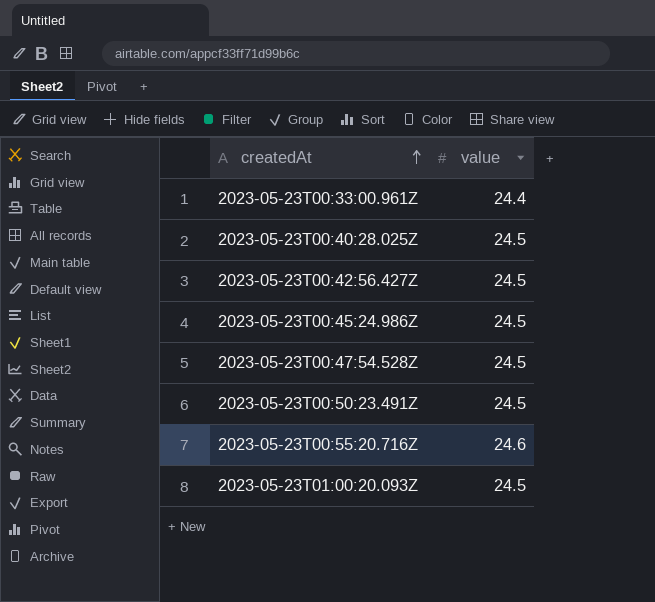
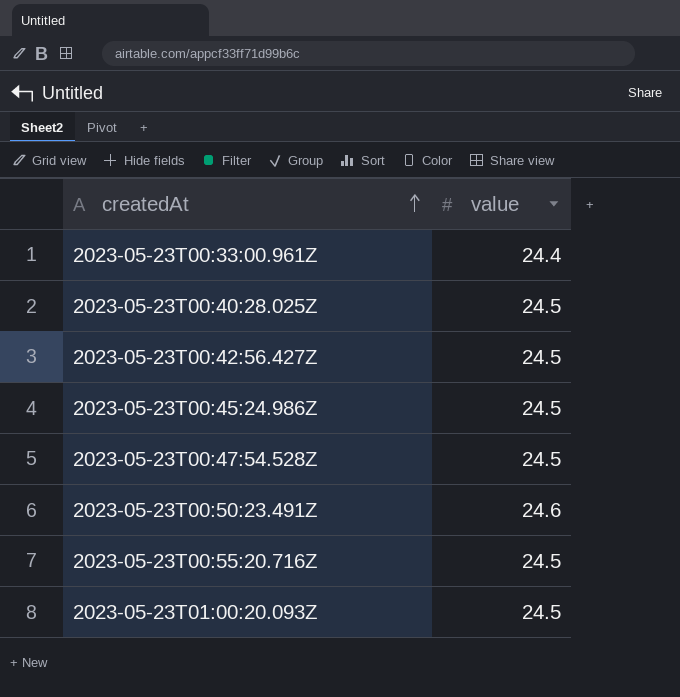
2023-05-23T00:50:23.491Z | value: 24.5 -> 24.6
2023-05-23T00:55:20.716Z | value: 24.6 -> 24.5

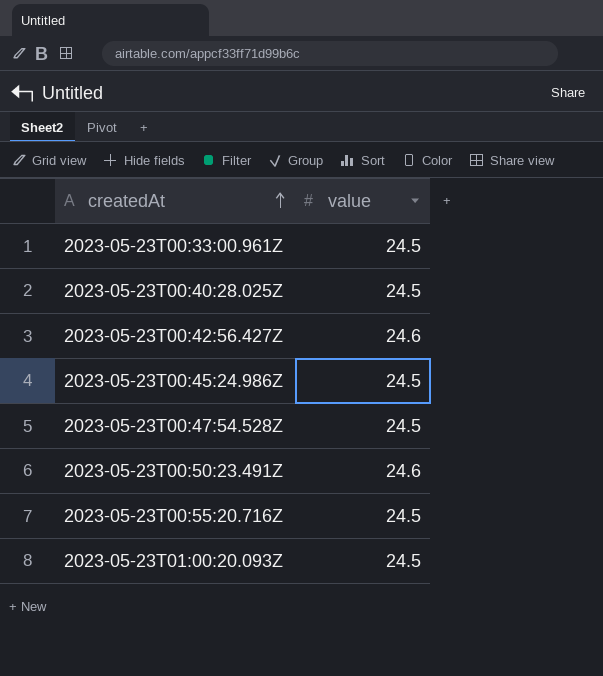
2023-05-23T00:33:00.961Z | value: 24.4 -> 24.5
2023-05-23T00:42:56.427Z | value: 24.5 -> 24.6

